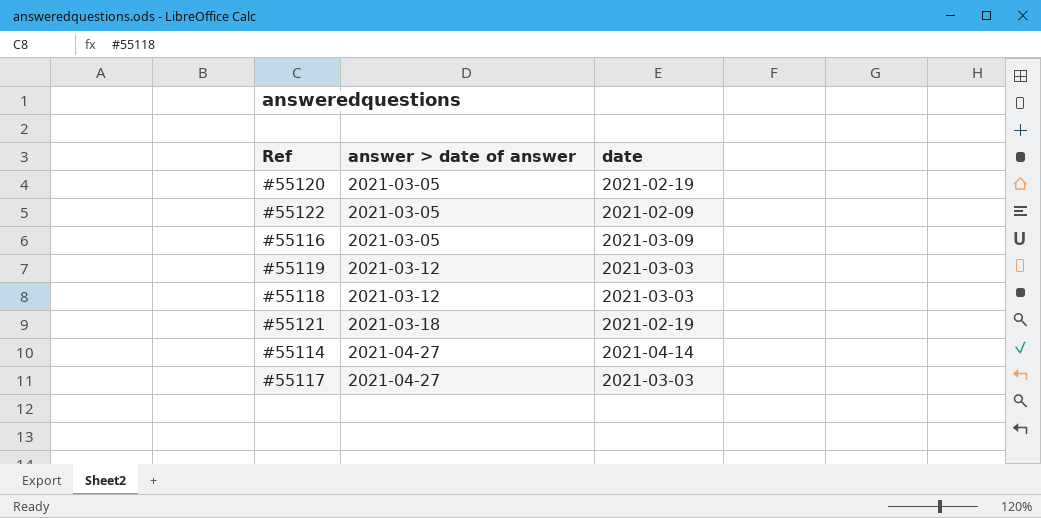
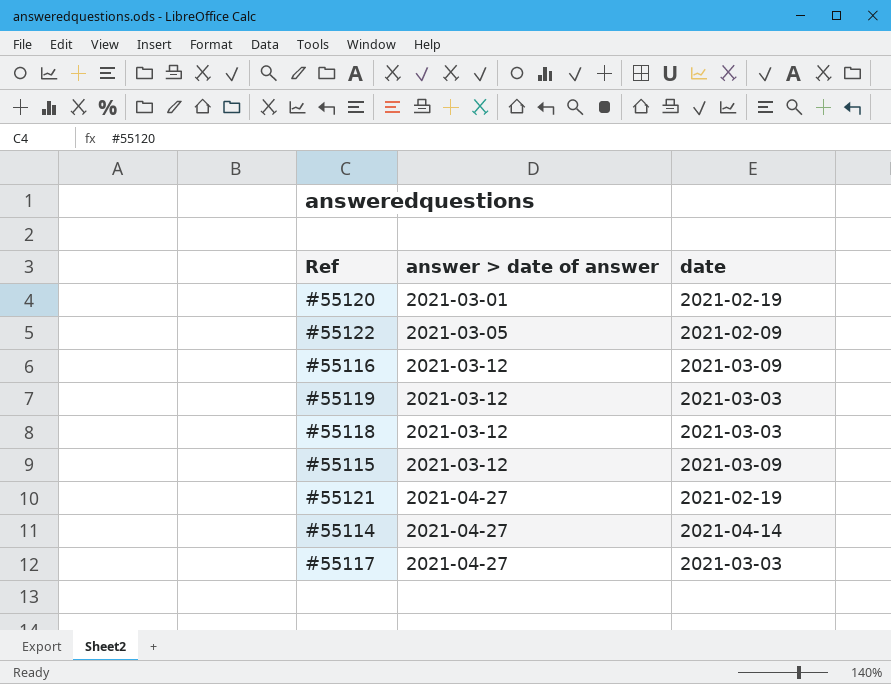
#55120 | answer > date of answer: 2021-03-05 -> 2021-03-01
#55116 | answer > date of answer: 2021-03-05 -> 2021-03-12
row #55115: none -> 2021-03-12 | 2021-03-09
#55121 | answer > date of answer: 2021-03-18 -> 2021-04-27

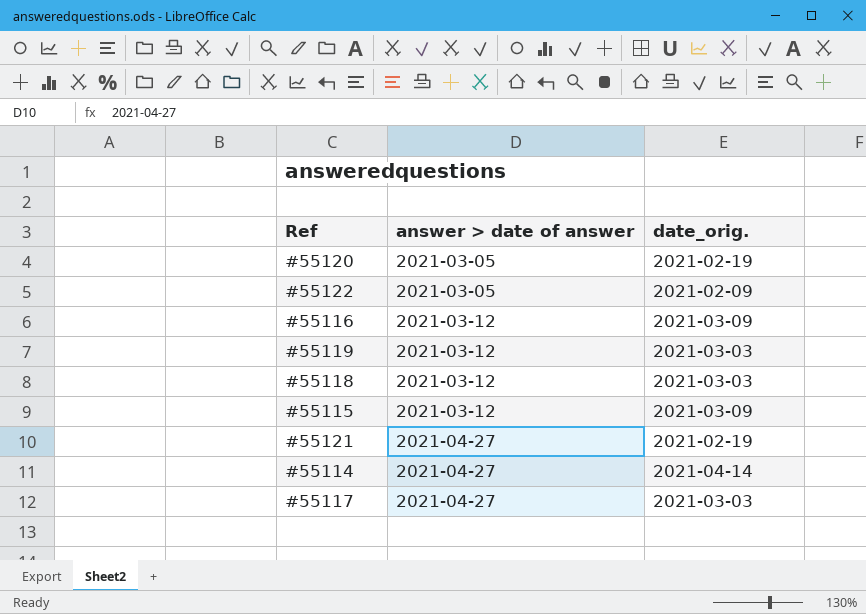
column name: date -> date_orig.
#55120 | answer > date of answer: 2021-03-01 -> 2021-03-05

